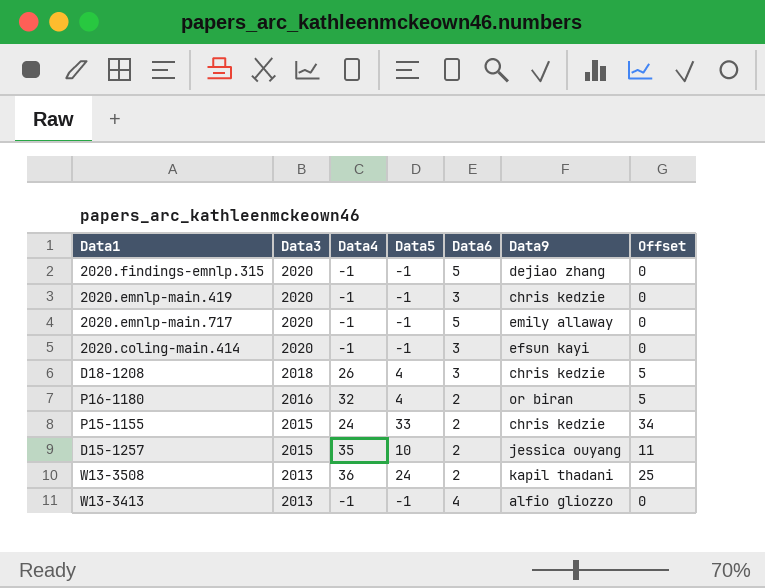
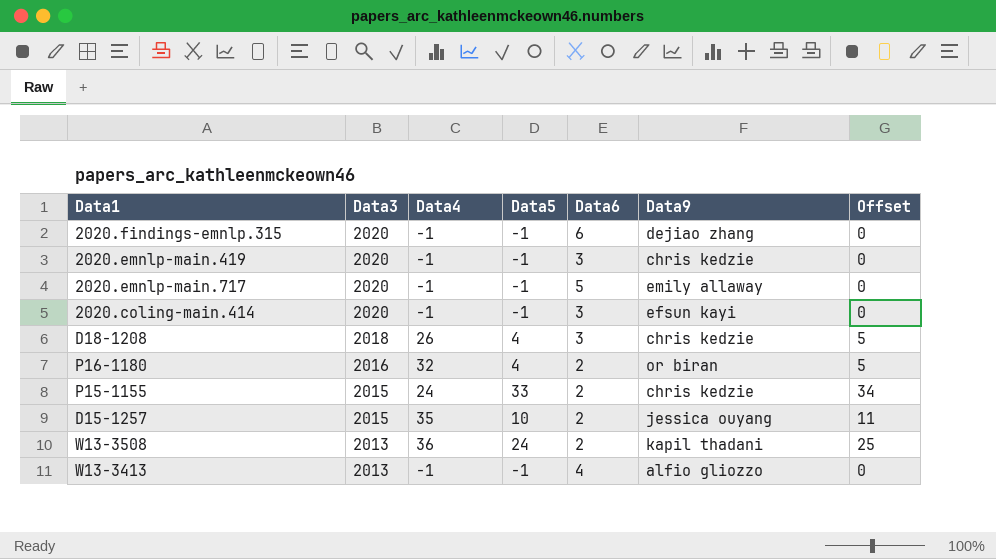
2020.findings-emnlp.315 | Data6: 5 -> 6

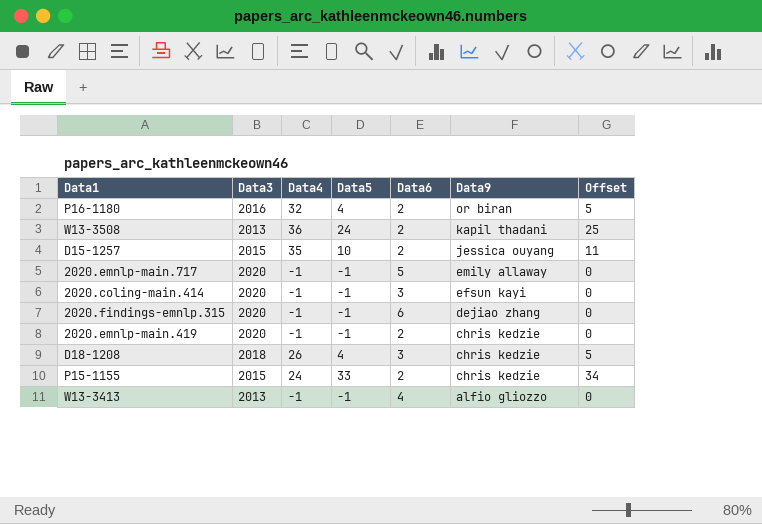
row order: Data3 descending -> Data9 descending
2020.emnlp-main.419 | Data6: 3 -> 2

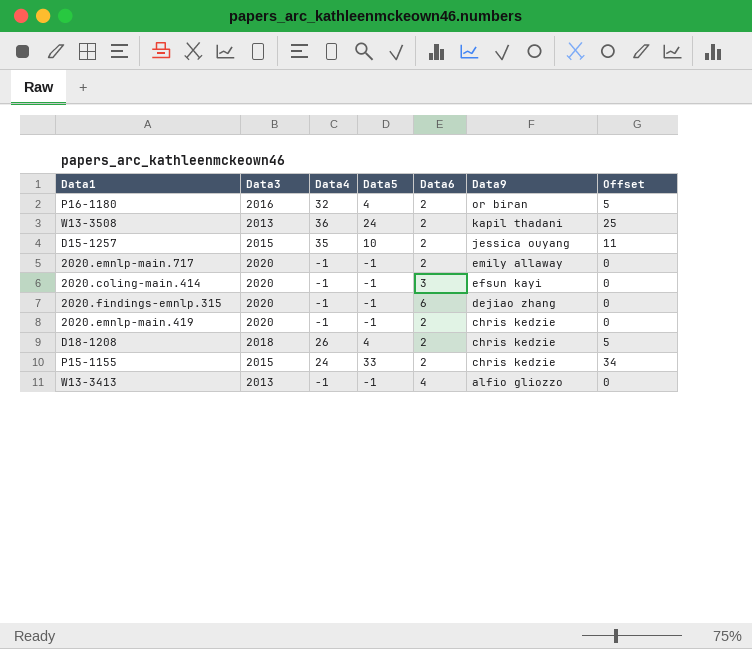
2020.emnlp-main.717 | Data6: 5 -> 2
D18-1208 | Data6: 3 -> 2

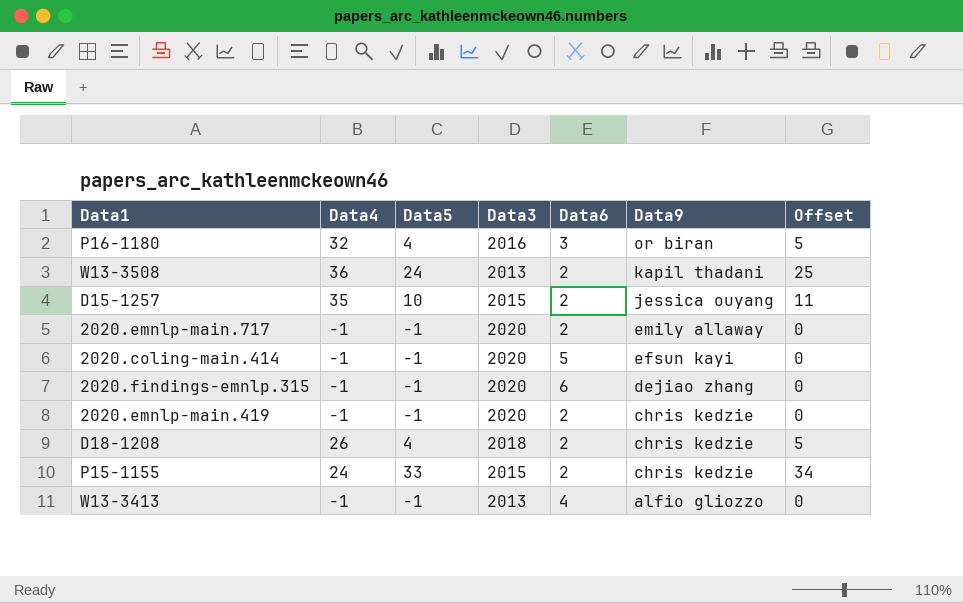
column Data3 | position: 2 -> 4
P16-1180 | Data6: 2 -> 3
2020.coling-main.414 | Data6: 3 -> 5

